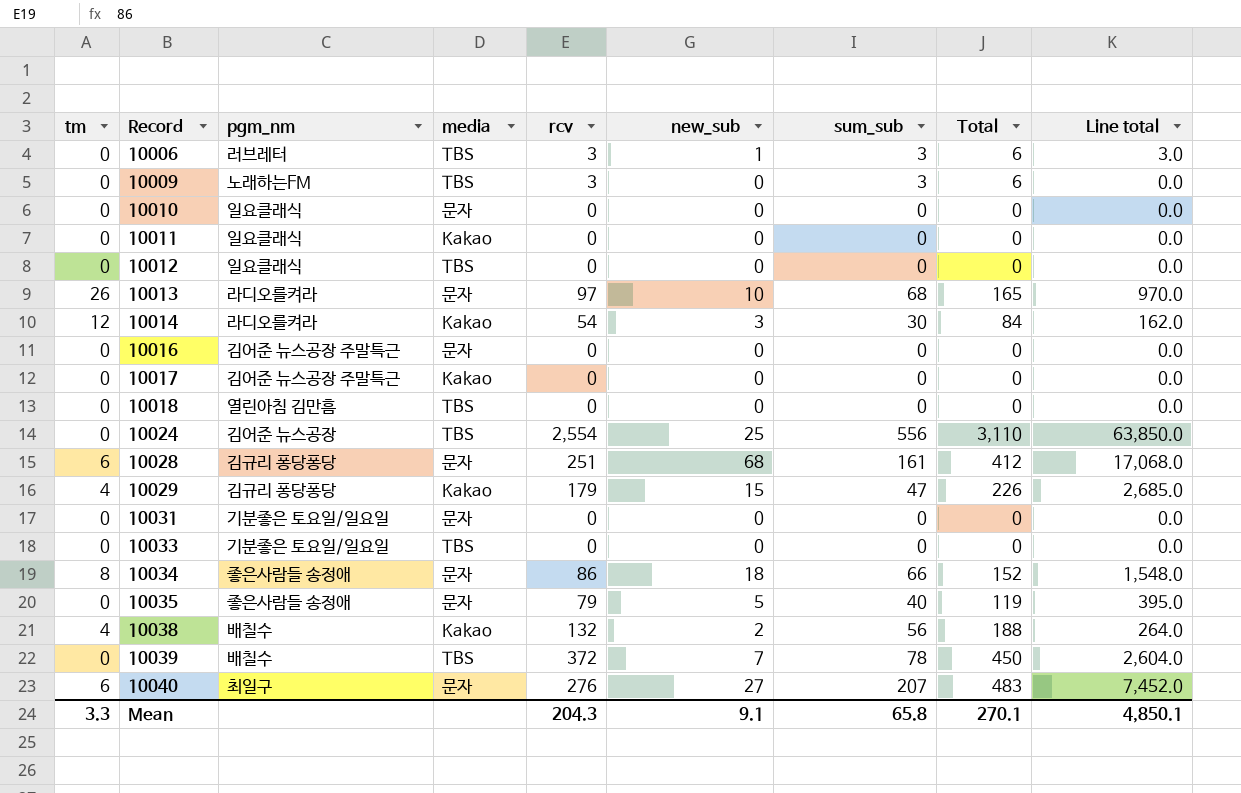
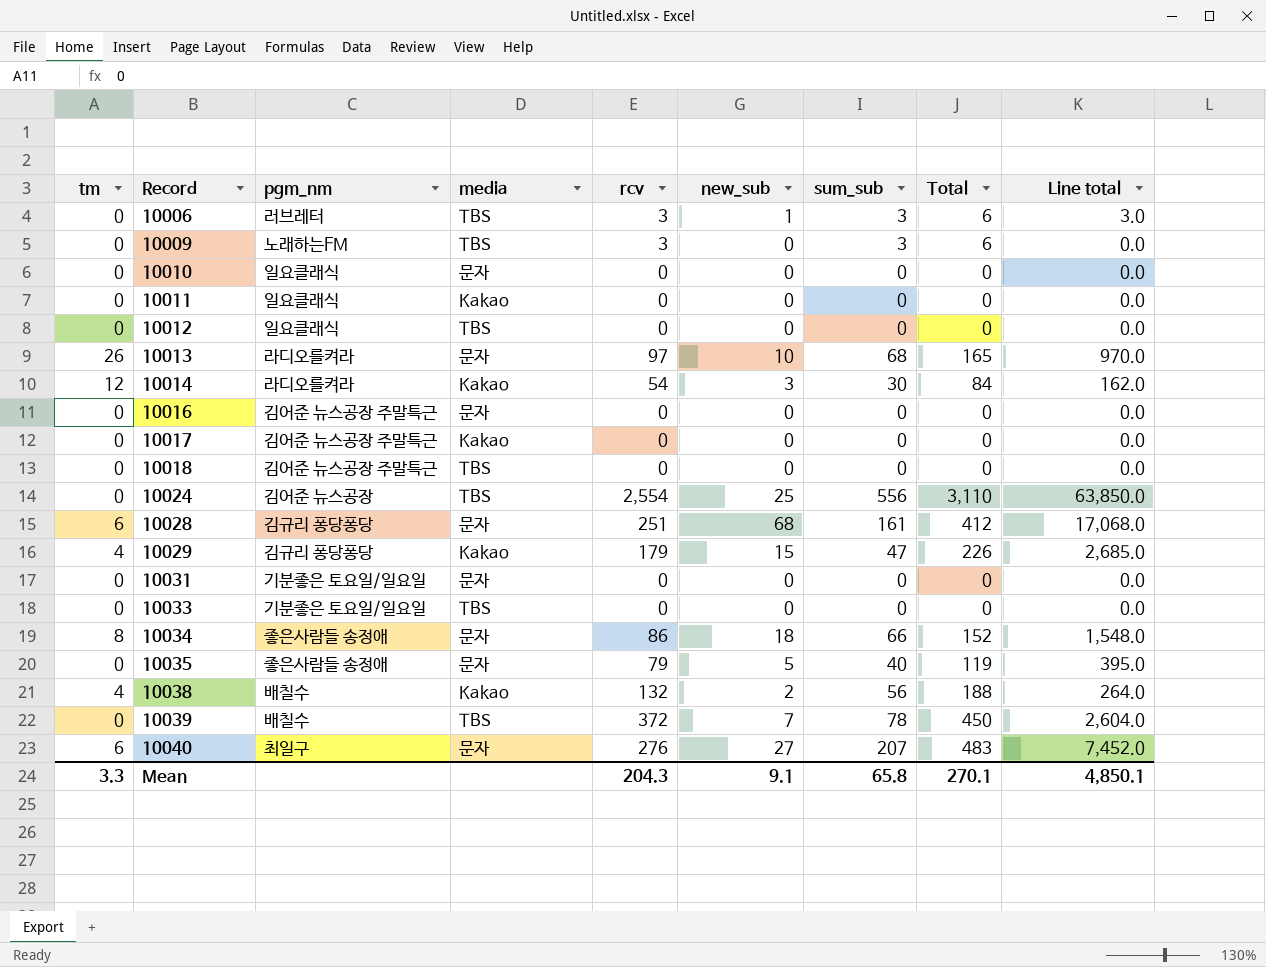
10018 | pgm_nm: 열린아침 김만흠 -> 김어준 뉴스공장 주말특근

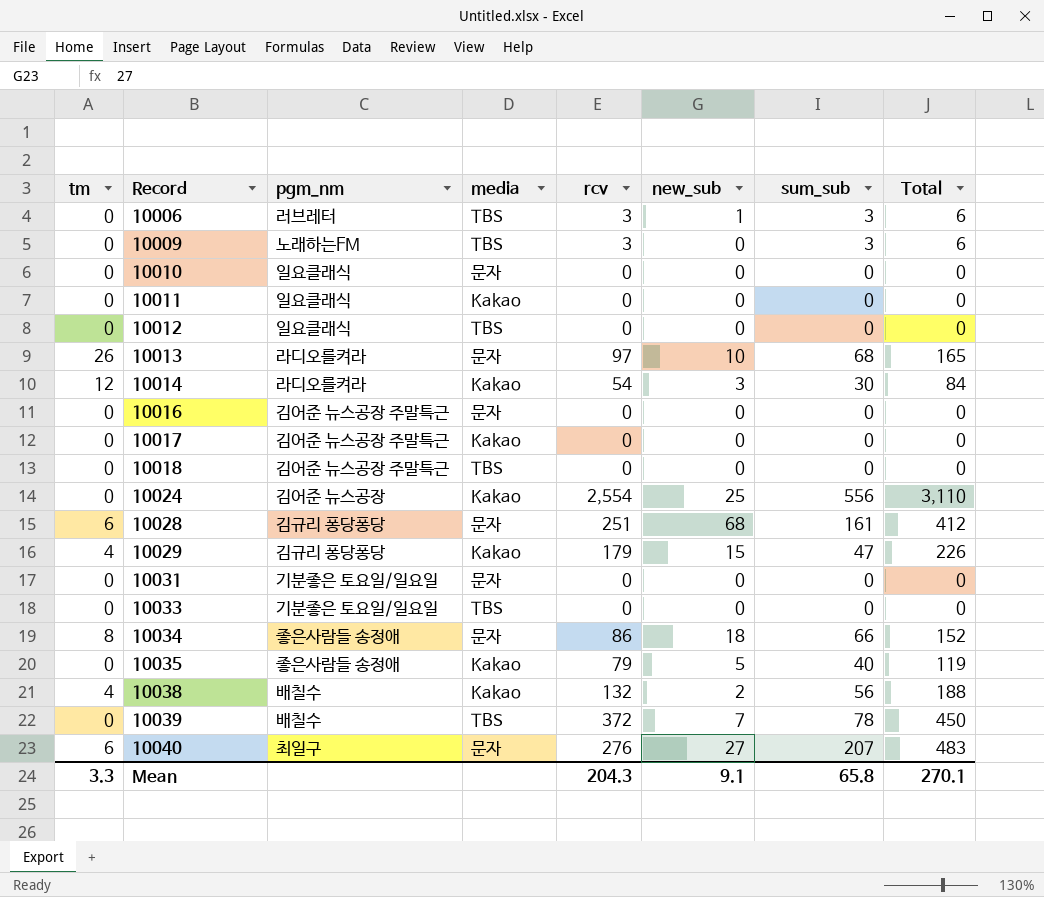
column Line total | formula: [rcv] * [new_sub] -> none
10024 | media: TBS -> Kakao
10035 | media: 문자 -> Kakao

